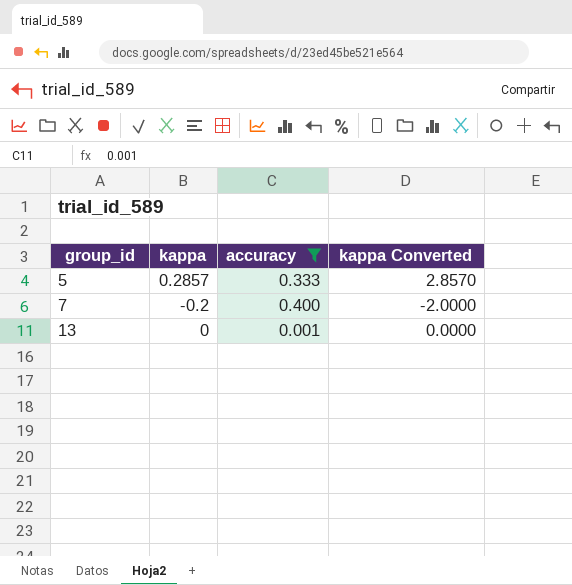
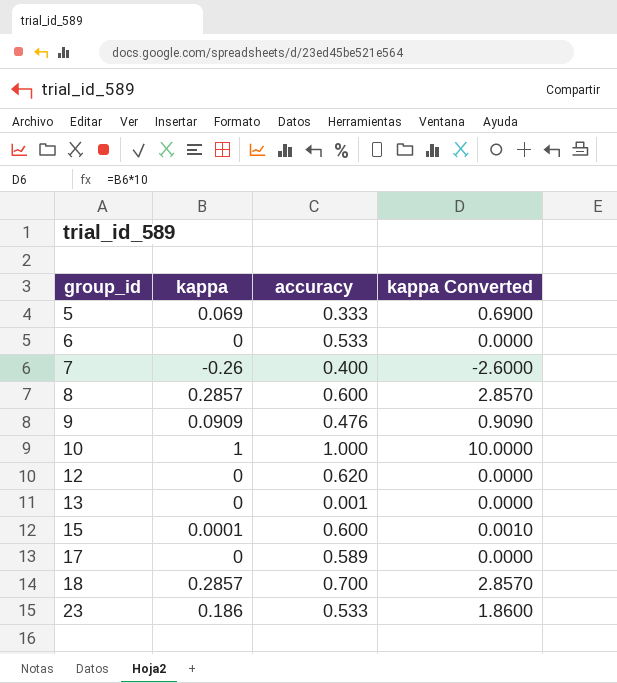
filter: accuracy <= 0.400 -> none
5 | kappa: 0.2857 -> 0.069
5 | kappa Converted: 2.8570 -> 0.6900
7 | kappa: -0.2 -> -0.26
7 | kappa Converted: -2.0000 -> -2.6000

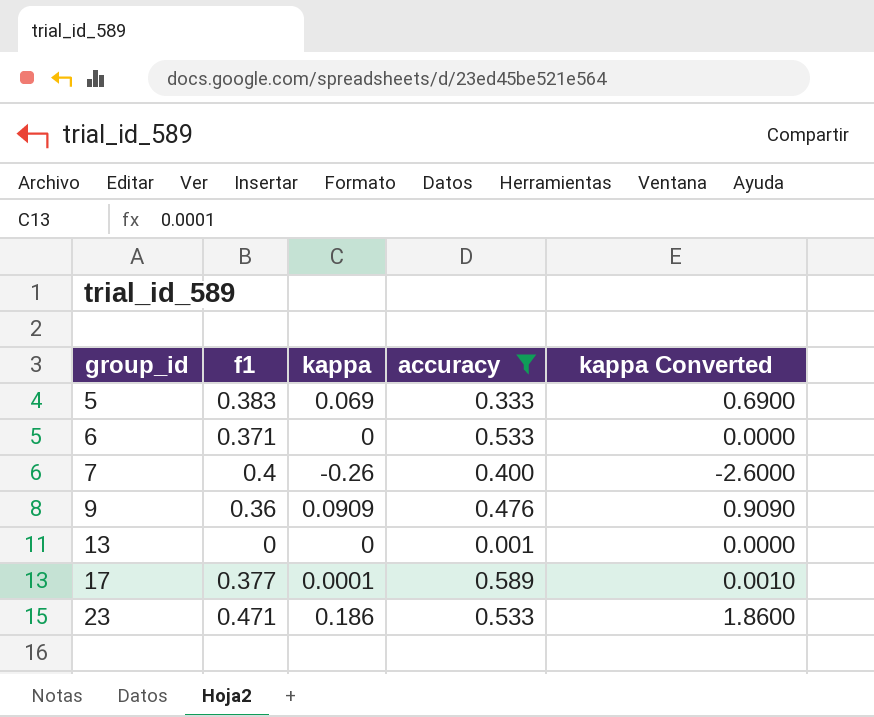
filter: none -> accuracy <= 0.589
column f1 | position: none -> 2
17 | kappa: 0 -> 0.0001
17 | kappa Converted: 0.0000 -> 0.0010

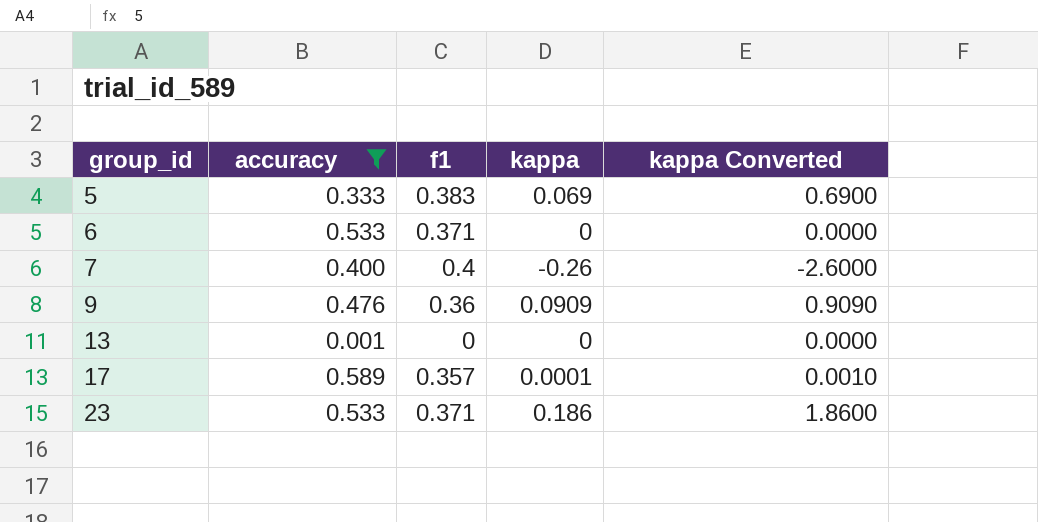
column accuracy | position: 4 -> 2
17 | f1: 0.377 -> 0.357
23 | f1: 0.471 -> 0.371

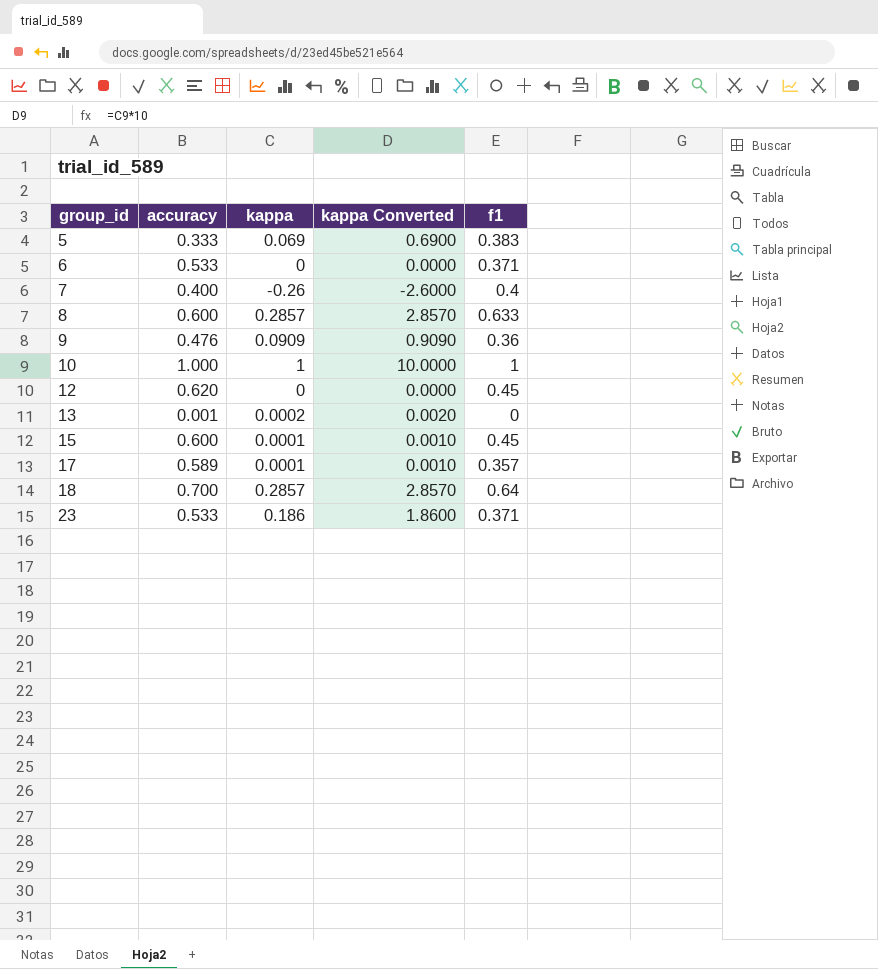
filter: accuracy <= 0.589 -> none
column f1 | position: 3 -> 5
13 | kappa: 0 -> 0.0002
13 | kappa Converted: 0.0000 -> 0.0020

